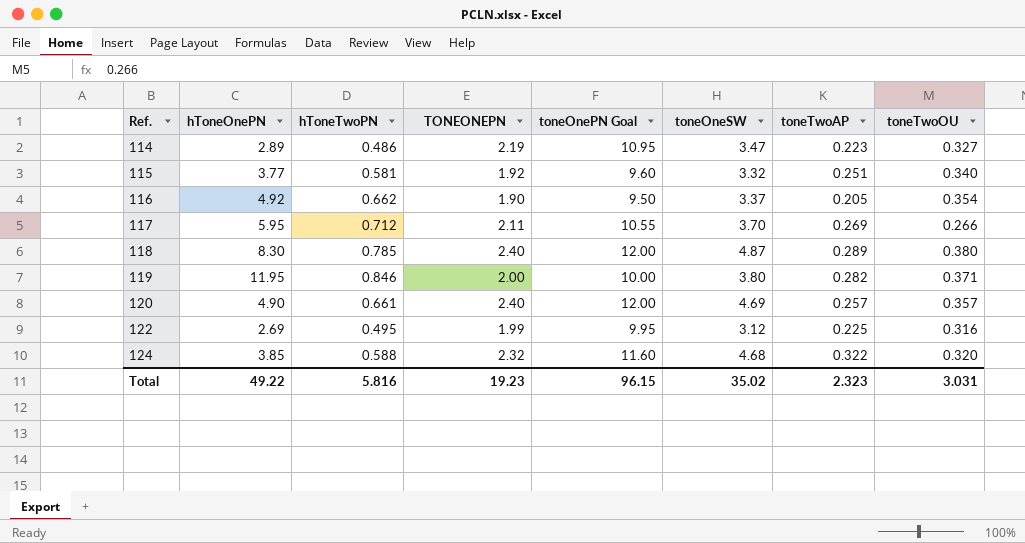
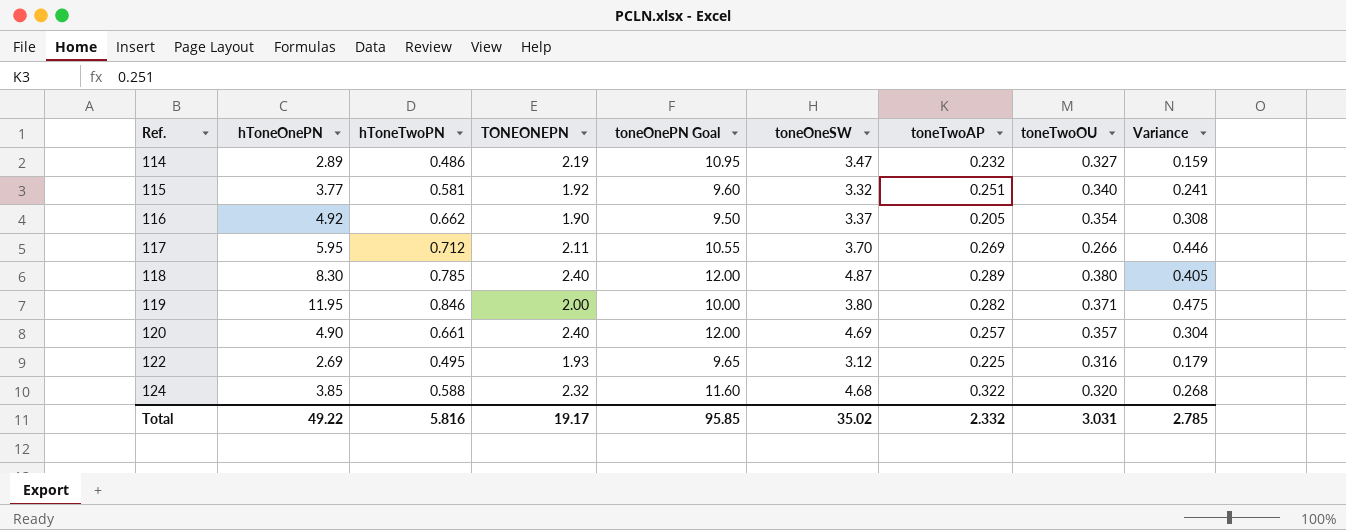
column Variance | formula: none -> [hToneTwoPN] - [toneTwoOU]
114 | toneTwoAP: 0.223 -> 0.232
122 | TONEONEPN: 1.99 -> 1.93
122 | toneOnePN Goal: 9.95 -> 9.65
Total | TONEONEPN: 19.23 -> 19.17
Total | toneOnePN Goal: 96.15 -> 95.85
Total | toneTwoAP: 2.323 -> 2.332

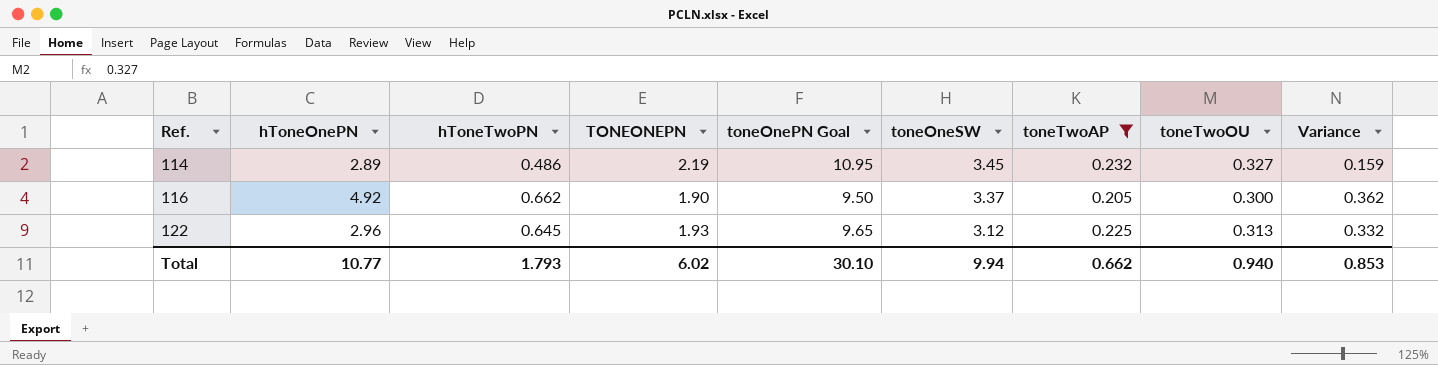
filter: none -> toneTwoAP <= 0.232
114 | toneOneSW: 3.47 -> 3.45
116 | toneTwoOU: 0.354 -> 0.300
116 | Variance: 0.308 -> 0.362
122 | hToneOnePN: 2.69 -> 2.96
122 | hToneTwoPN: 0.495 -> 0.645
122 | toneTwoOU: 0.316 -> 0.313
122 | Variance: 0.179 -> 0.332
Total | hToneOnePN: 49.22 -> 10.77
Total | hToneTwoPN: 5.816 -> 1.793
Total | TONEONEPN: 19.17 -> 6.02
Total | toneOnePN Goal: 95.85 -> 30.10
Total | toneOneSW: 35.02 -> 9.94
Total | toneTwoAP: 2.332 -> 0.662
Total | toneTwoOU: 3.031 -> 0.940
Total | Variance: 2.785 -> 0.853

